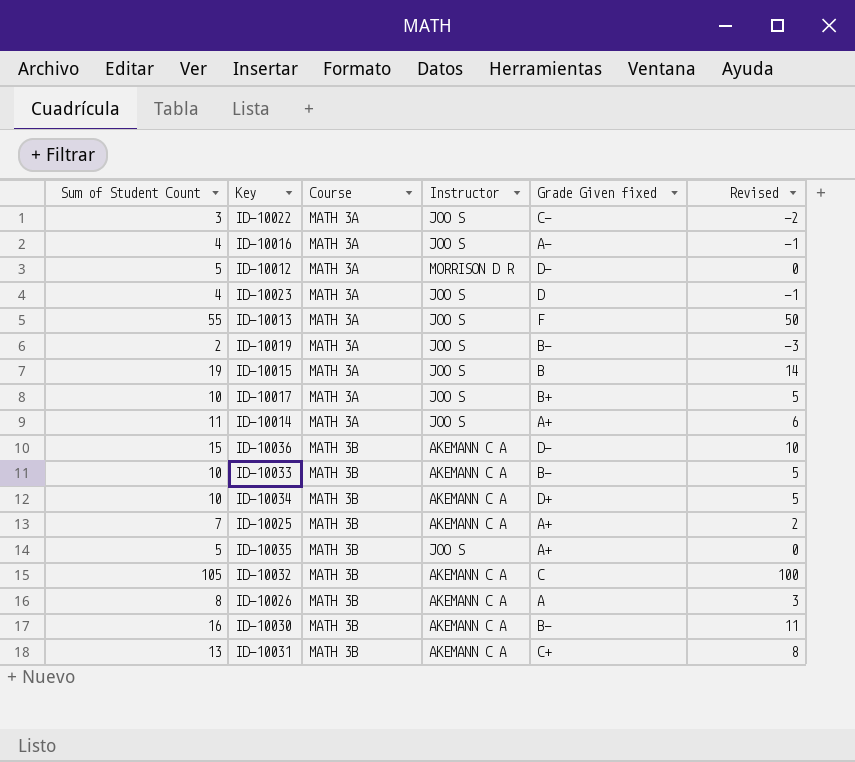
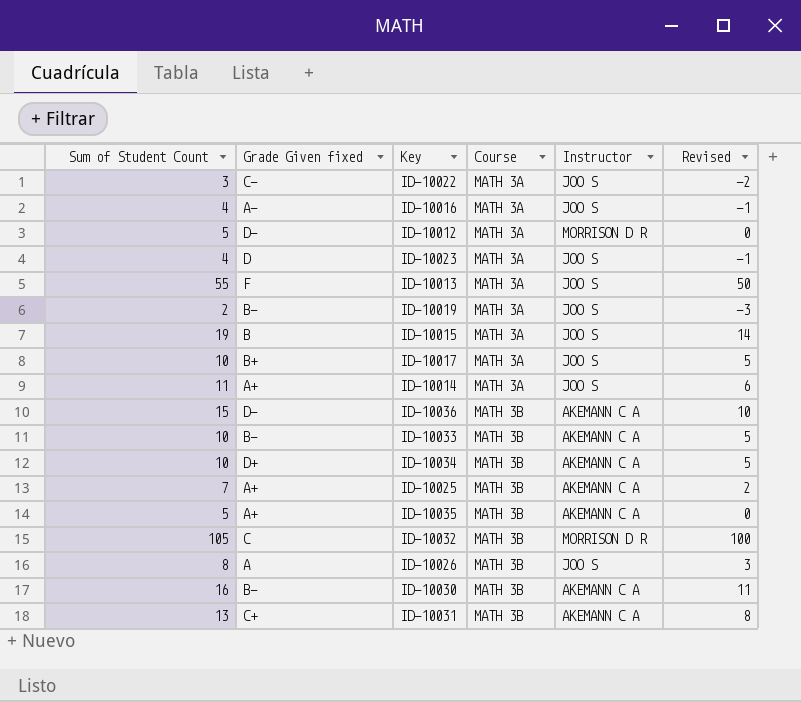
column Grade Given fixed | position: 5 -> 2
ID-10035 | Instructor: JOO S -> AKEMANN C A
ID-10032 | Instructor: AKEMANN C A -> MORRISON D R
ID-10026 | Instructor: AKEMANN C A -> JOO S

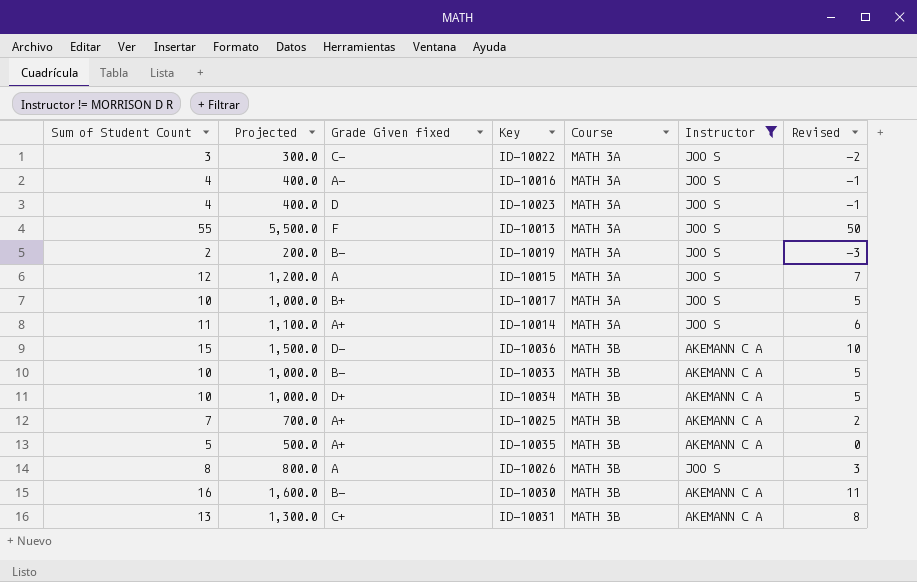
filter: none -> Instructor != MORRISON D R
column Projected | formula: none -> [Sum of Student Count] * 100
ID-10015 | Sum of Student Count: 19 -> 12
ID-10015 | Grade Given fixed: B -> A
ID-10015 | Revised: 14 -> 7

